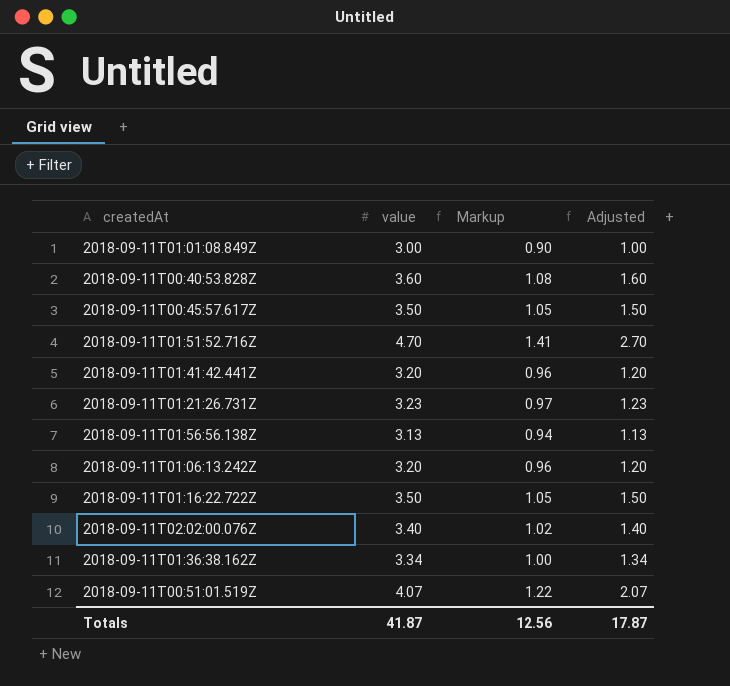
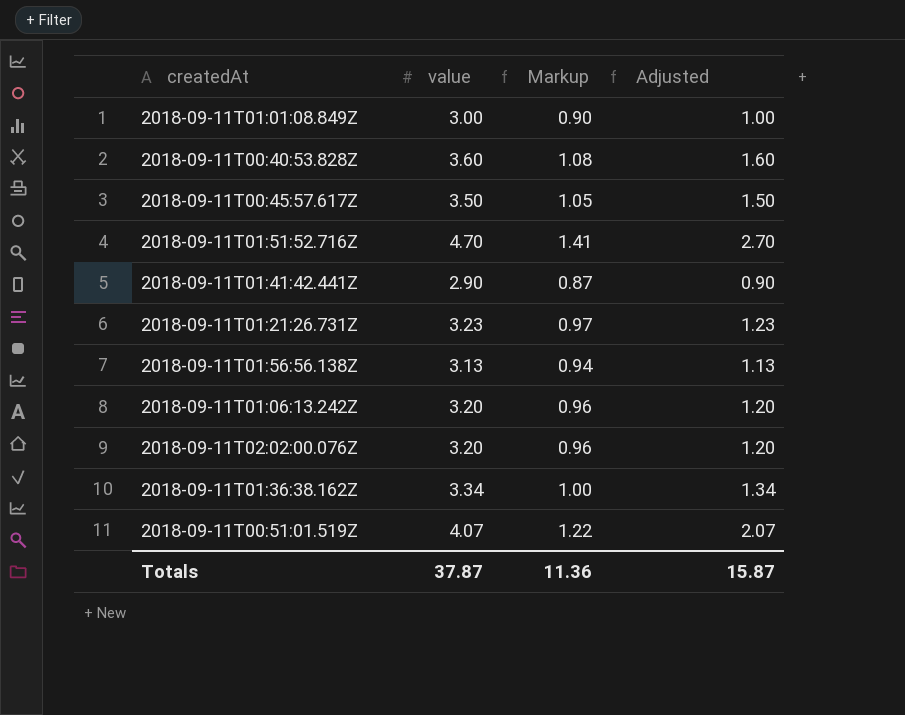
row 2018-09-11T01:16:22.722Z: 3.50 | 1.05 | 1.50 -> none
2018-09-11T01:41:42.441Z | value: 3.20 -> 2.90
2018-09-11T01:41:42.441Z | Markup: 0.96 -> 0.87
2018-09-11T01:41:42.441Z | Adjusted: 1.20 -> 0.90
2018-09-11T02:02:00.076Z | value: 3.40 -> 3.20
2018-09-11T02:02:00.076Z | Markup: 1.02 -> 0.96
2018-09-11T02:02:00.076Z | Adjusted: 1.40 -> 1.20
Totals | value: 41.87 -> 37.87
Totals | Markup: 12.56 -> 11.36
Totals | Adjusted: 17.87 -> 15.87

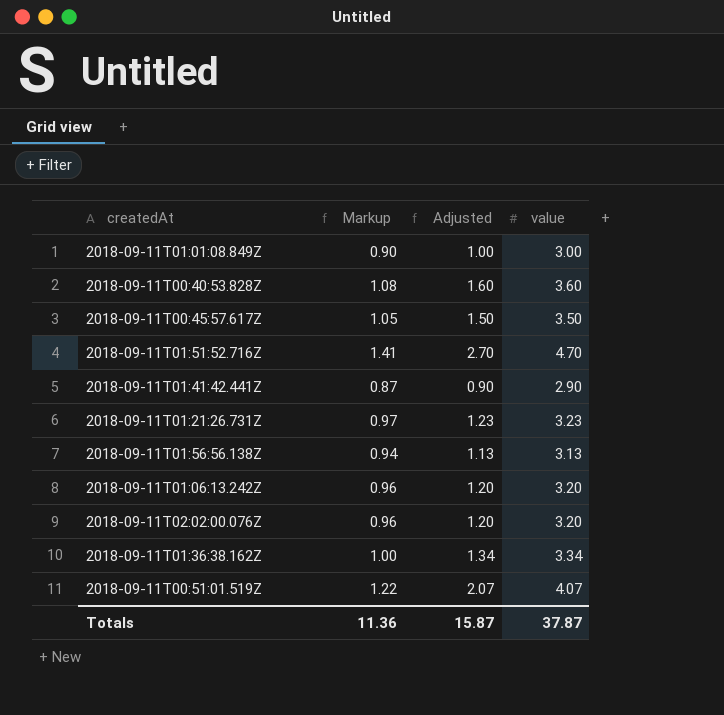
column value | position: 2 -> 4

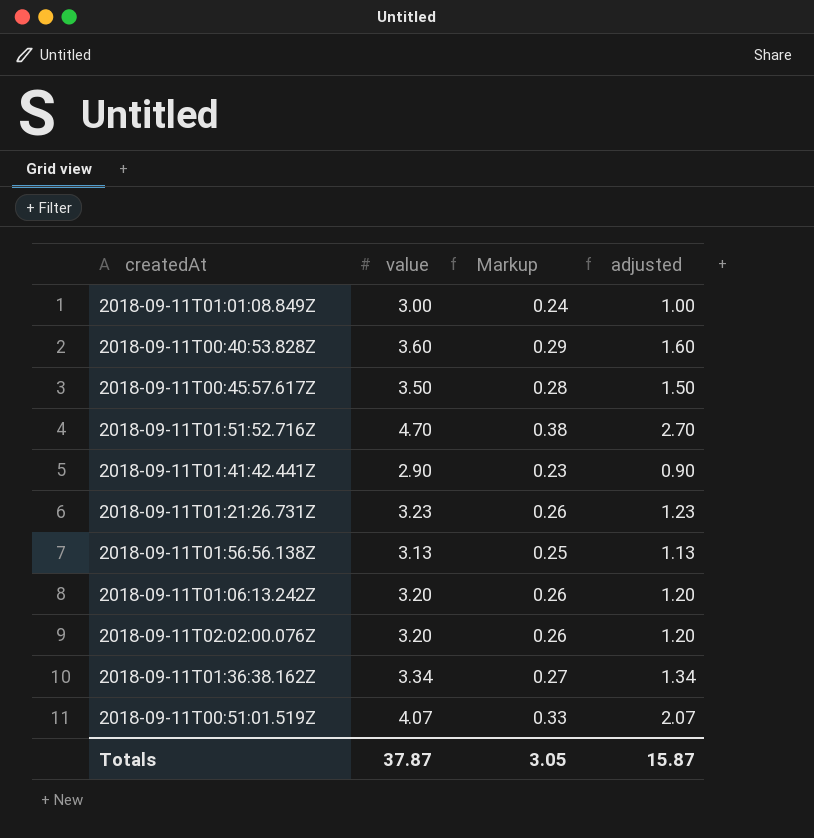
column value | position: 4 -> 2
column Markup | formula: [value] * 0.3 -> [value] * 0.08
column name: Adjusted -> adjusted
Totals | Markup: 11.36 -> 3.05

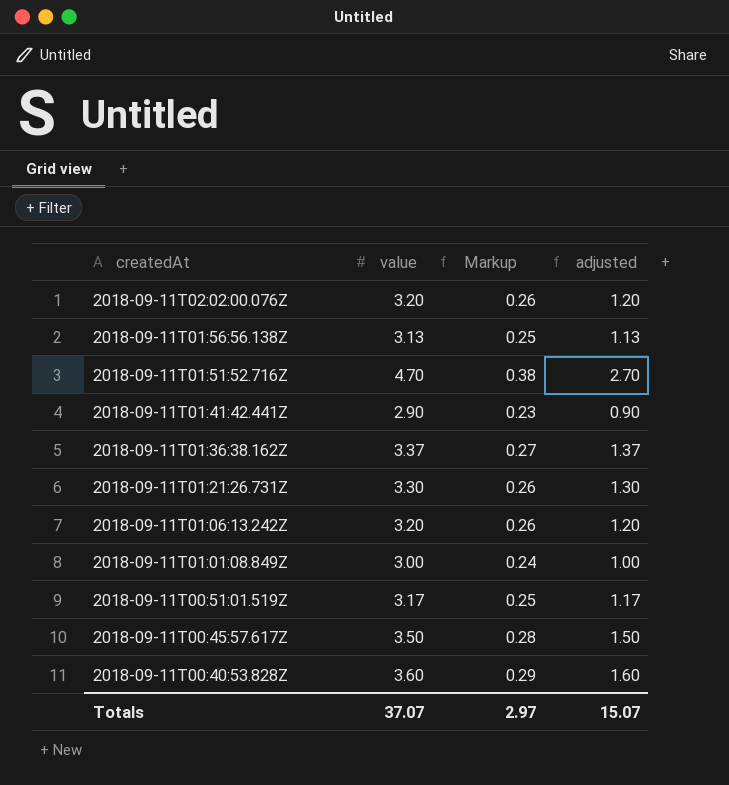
row order: none -> createdAt descending
2018-09-11T01:36:38.162Z | value: 3.34 -> 3.37
2018-09-11T01:36:38.162Z | adjusted: 1.34 -> 1.37
2018-09-11T01:21:26.731Z | value: 3.23 -> 3.30
2018-09-11T01:21:26.731Z | adjusted: 1.23 -> 1.30
2018-09-11T00:51:01.519Z | value: 4.07 -> 3.17
2018-09-11T00:51:01.519Z | Markup: 0.33 -> 0.25
2018-09-11T00:51:01.519Z | adjusted: 2.07 -> 1.17
Totals | value: 37.87 -> 37.07
Totals | Markup: 3.05 -> 2.97
Totals | adjusted: 15.87 -> 15.07

